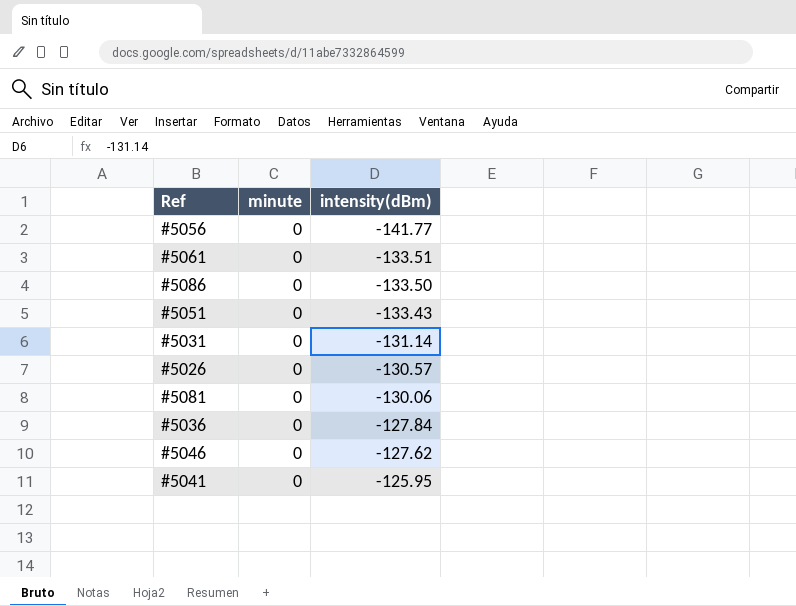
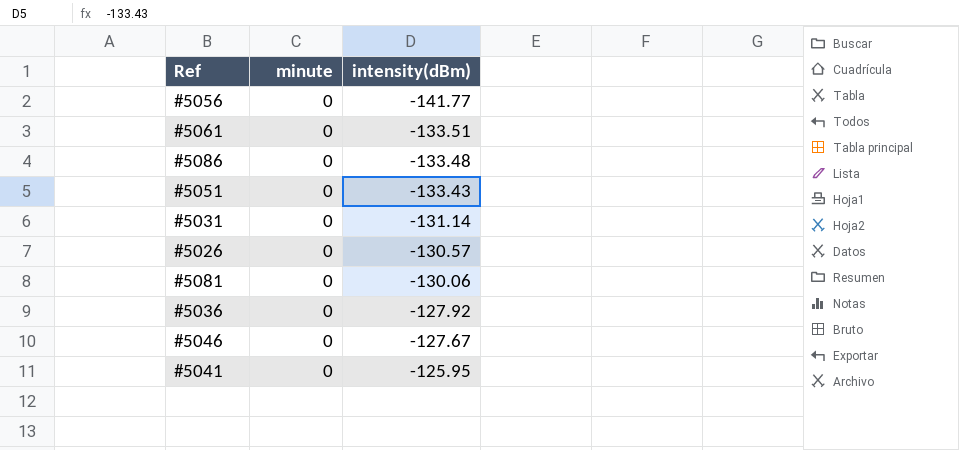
#5086 | intensity(dBm): -133.50 -> -133.48
#5036 | intensity(dBm): -127.84 -> -127.92
#5046 | intensity(dBm): -127.62 -> -127.67

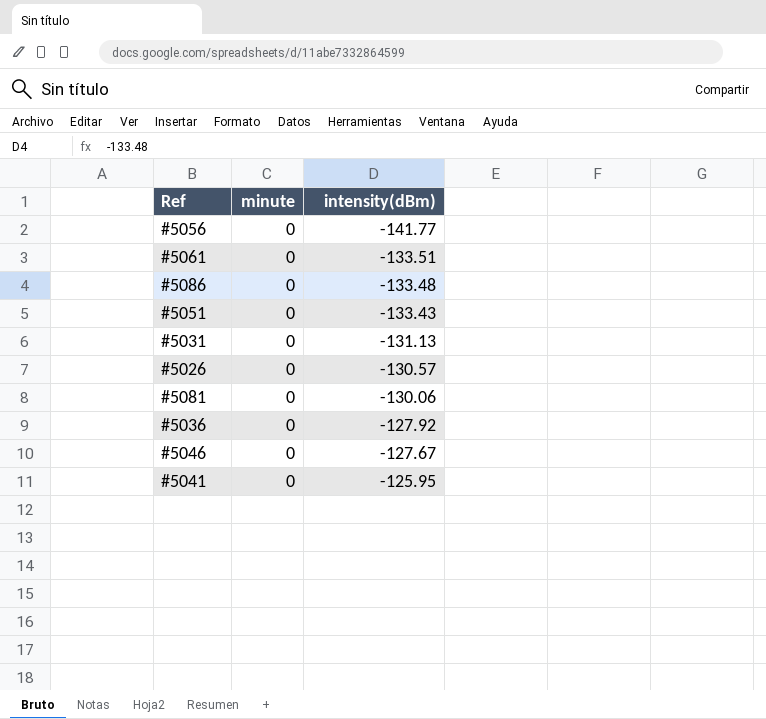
#5031 | intensity(dBm): -131.14 -> -131.13

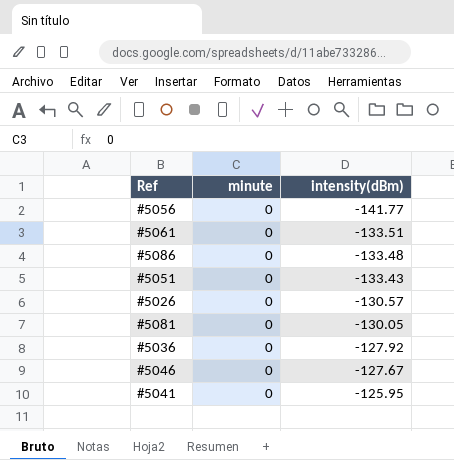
row #5031: 0 | -131.13 -> none
#5081 | intensity(dBm): -130.06 -> -130.05

